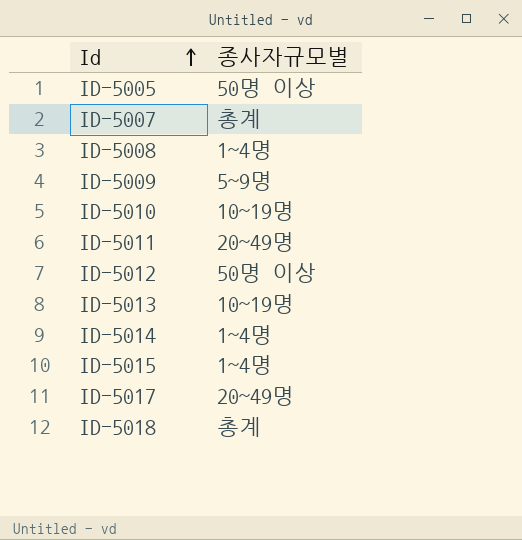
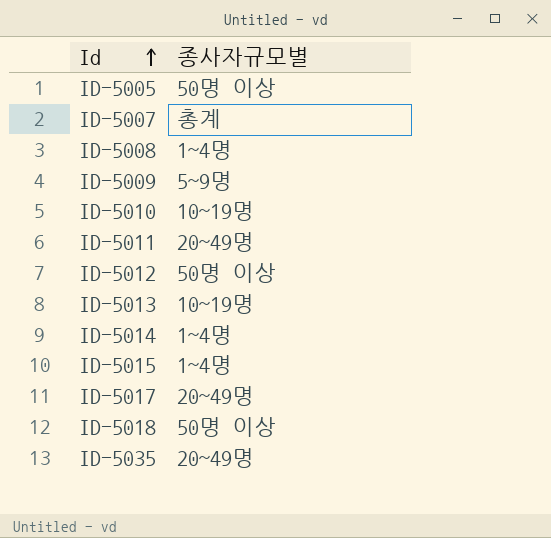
ID-5018 | 종사자규모별: 총계 -> 50명 이상
row ID-5035: none -> 20~49명

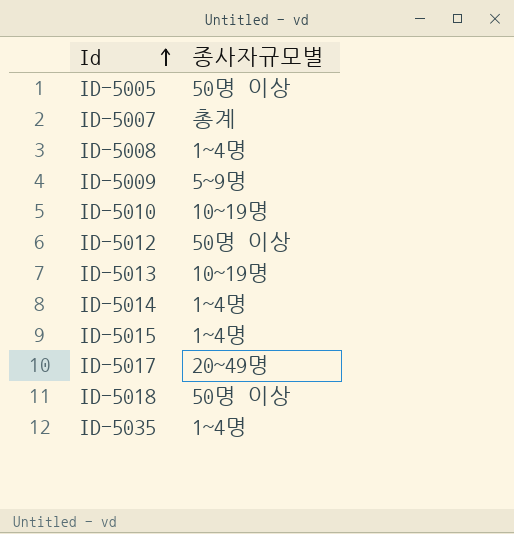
row ID-5011: 20~49명 -> none
ID-5035 | 종사자규모별: 20~49명 -> 1~4명

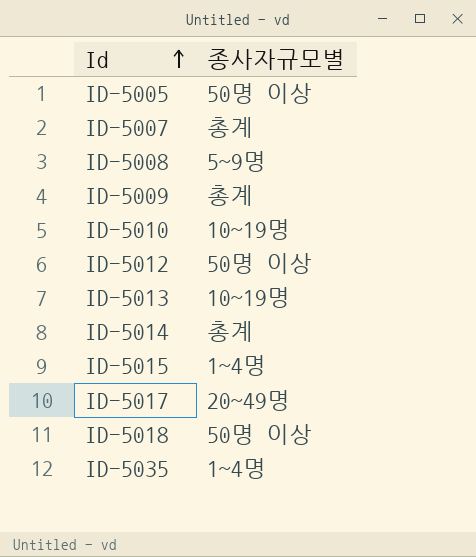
ID-5008 | 종사자규모별: 1~4명 -> 5~9명
ID-5009 | 종사자규모별: 5~9명 -> 총계
ID-5014 | 종사자규모별: 1~4명 -> 총계

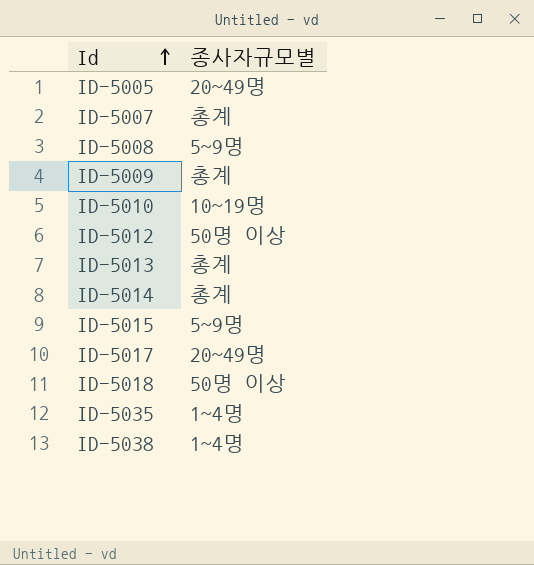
ID-5005 | 종사자규모별: 50명 이상 -> 20~49명
ID-5013 | 종사자규모별: 10~19명 -> 총계
ID-5015 | 종사자규모별: 1~4명 -> 5~9명
row ID-5038: none -> 1~4명

